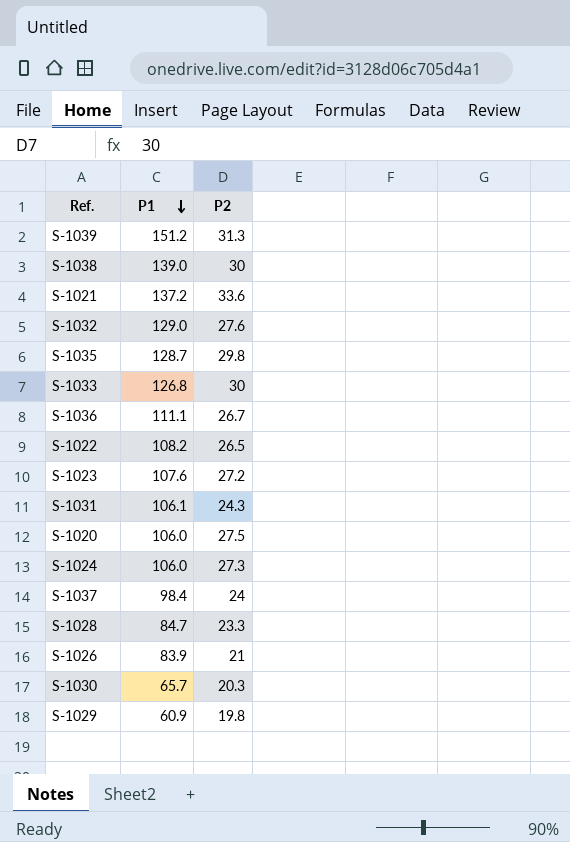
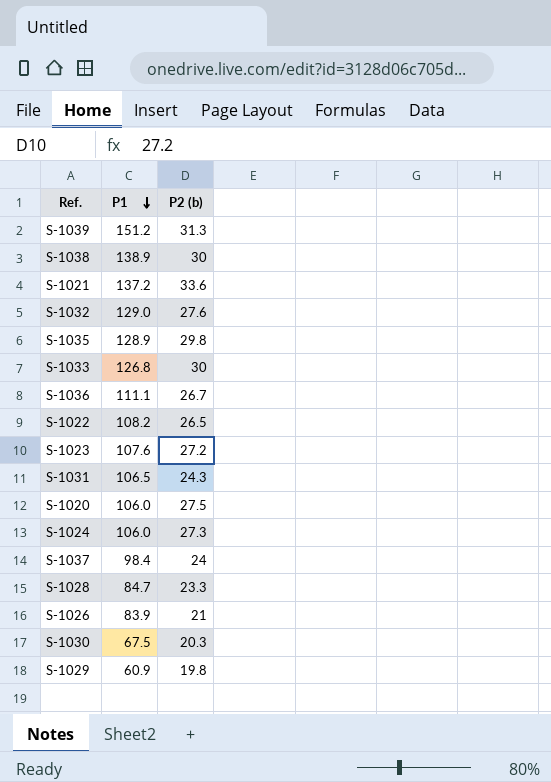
column name: P2 -> P2 (b)
S-1038 | P1: 139.0 -> 138.9
S-1035 | P1: 128.7 -> 128.9
S-1031 | P1: 106.1 -> 106.5
S-1030 | P1: 65.7 -> 67.5

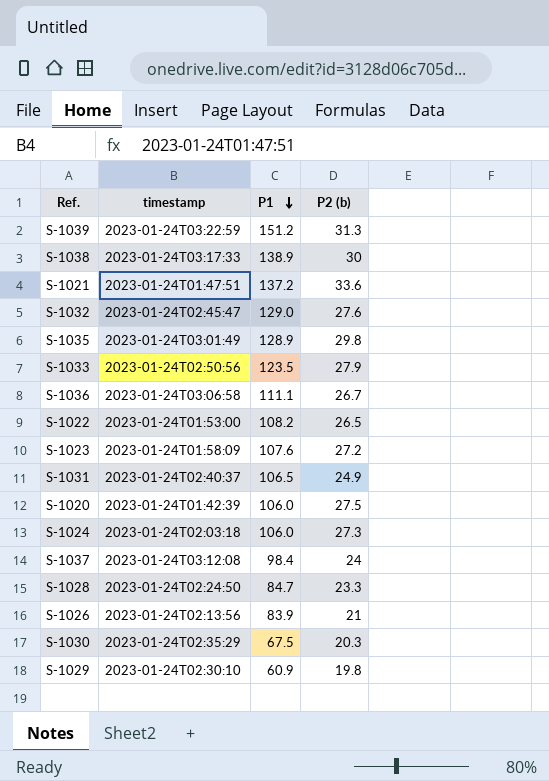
column timestamp | position: none -> 2
S-1033 | P1: 126.8 -> 123.5
S-1033 | P2 (b): 30 -> 27.9
S-1031 | P2 (b): 24.3 -> 24.9

